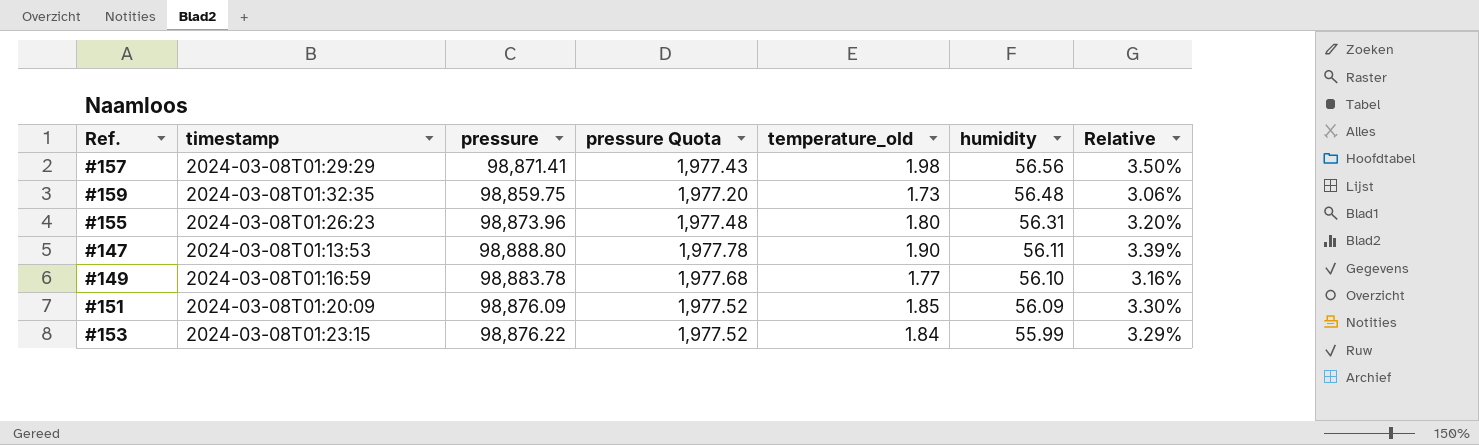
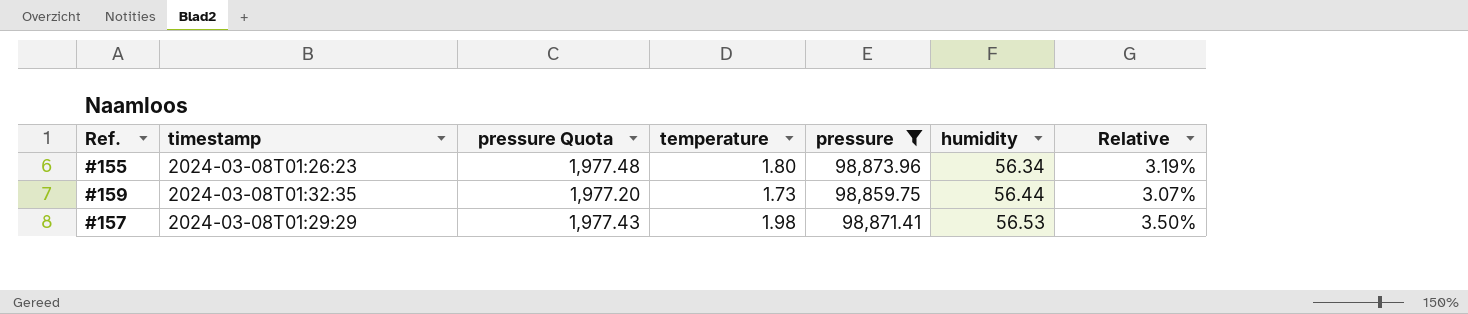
filter: none -> pressure <= 98,873.96
row order: humidity descending -> humidity ascending
column name: temperature_old -> temperature
column pressure | position: 3 -> 5
#155 | humidity: 56.31 -> 56.34
#155 | Relative: 3.20% -> 3.19%
#159 | humidity: 56.48 -> 56.44
#159 | Relative: 3.06% -> 3.07%
#157 | humidity: 56.56 -> 56.53

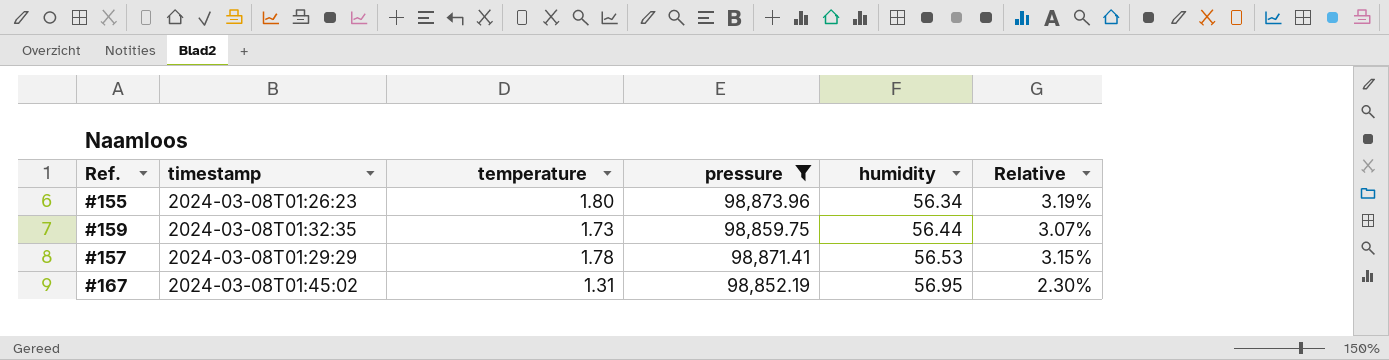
column pressure Quota | formula: [pressure] * 0.02 -> none
#157 | temperature: 1.98 -> 1.78
#157 | Relative: 3.50% -> 3.15%
row #167: none -> 2024-03-08T01:45:02 | 1.31 | 98,852.19 | 56.95 | 2.30%

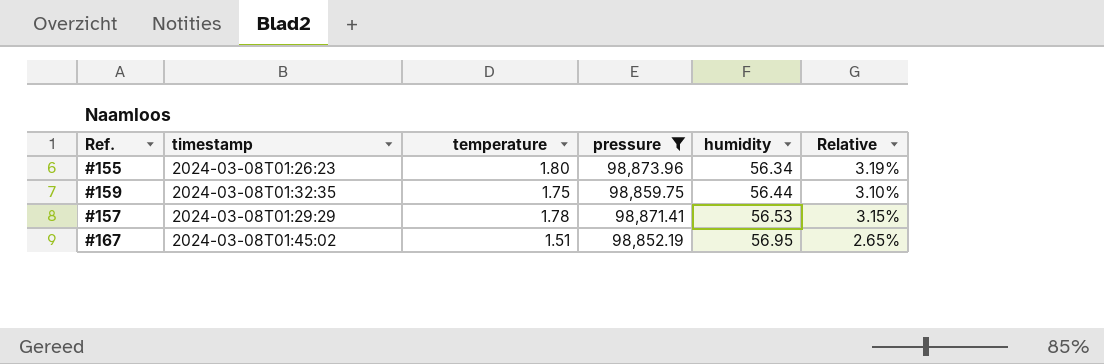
#159 | temperature: 1.73 -> 1.75
#159 | Relative: 3.07% -> 3.10%
#167 | temperature: 1.31 -> 1.51
#167 | Relative: 2.30% -> 2.65%

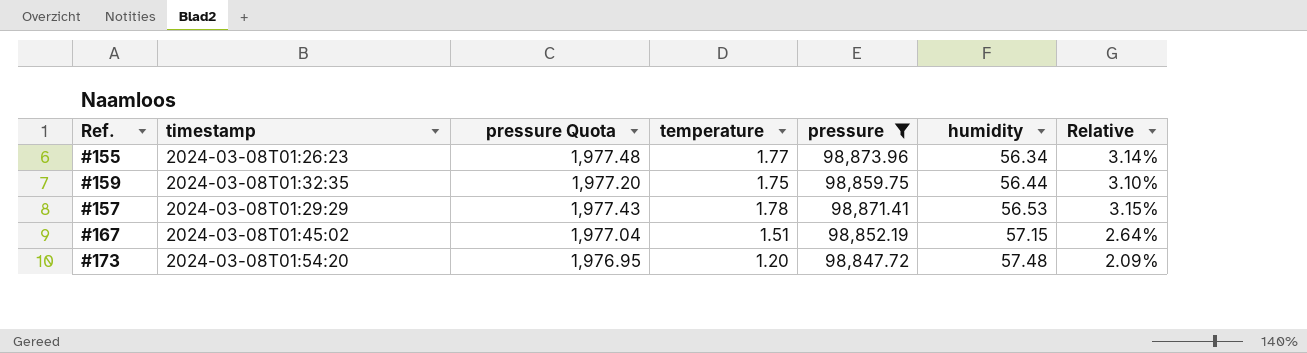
column pressure Quota | formula: none -> [pressure] * 0.02
#155 | temperature: 1.80 -> 1.77
#155 | Relative: 3.19% -> 3.14%
#167 | humidity: 56.95 -> 57.15
#167 | Relative: 2.65% -> 2.64%
row #173: none -> 2024-03-08T01:54:20 | 1,976.95 | 1.20 | 98,847.72 | 57.48 | 2.09%

